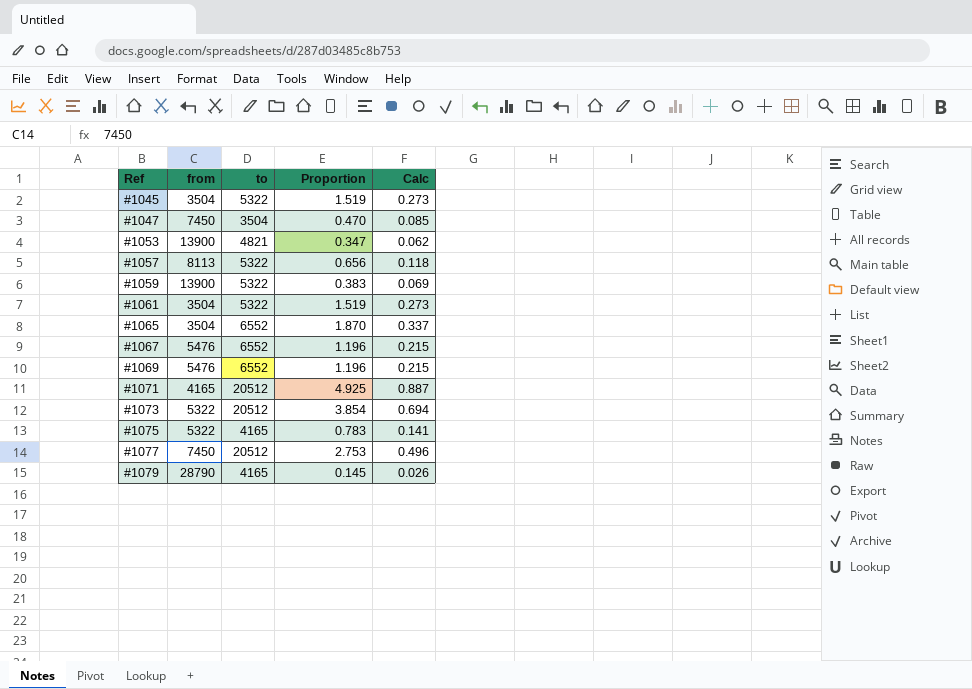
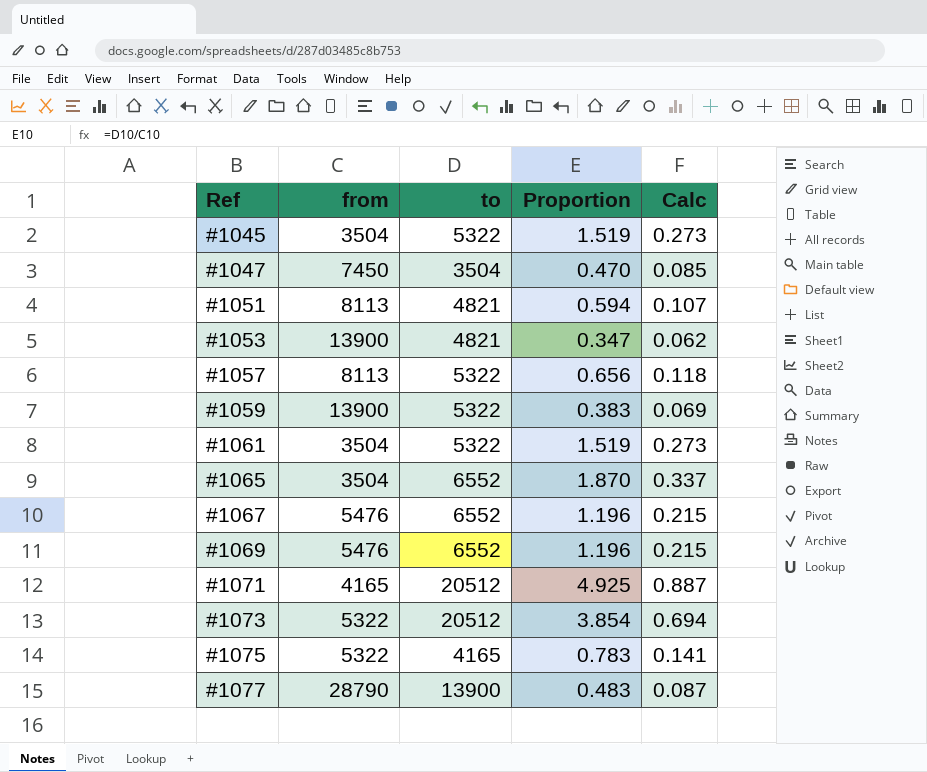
row #1079: 28790 | 4165 | 0.145 | 0.026 -> none
row #1051: none -> 8113 | 4821 | 0.594 | 0.107
#1077 | from: 7450 -> 28790
#1077 | to: 20512 -> 13900
#1077 | Proportion: 2.753 -> 0.483
#1077 | Calc: 0.496 -> 0.087

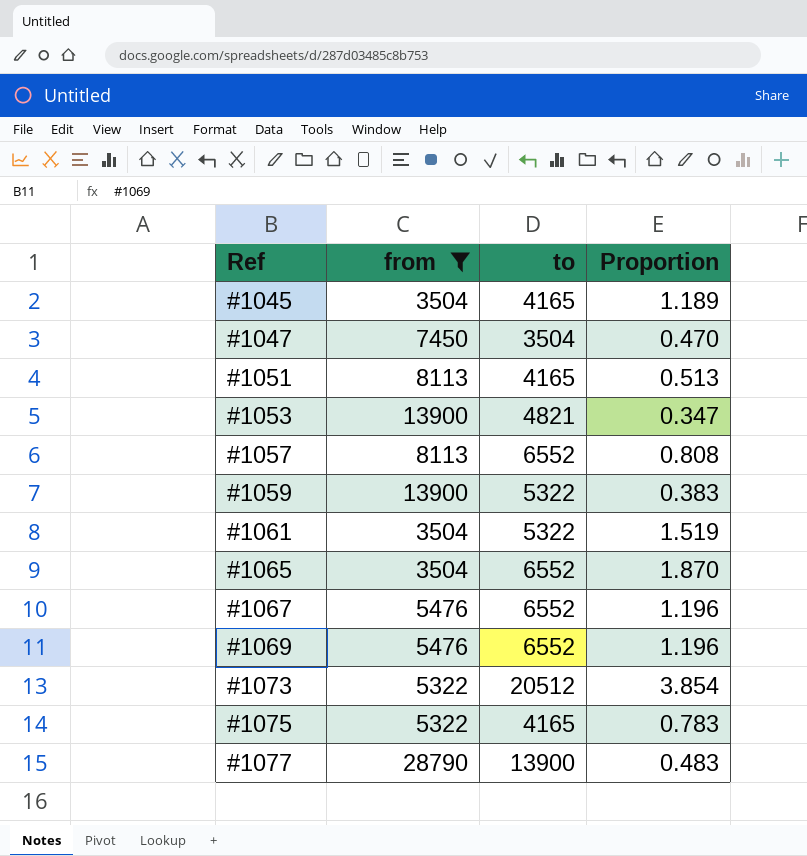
filter: none -> from != 4165
column Calc | formula: [Proportion] * 0.18 -> none
#1045 | to: 5322 -> 4165
#1045 | Proportion: 1.519 -> 1.189
#1051 | to: 4821 -> 4165
#1051 | Proportion: 0.594 -> 0.513
#1057 | to: 5322 -> 6552
#1057 | Proportion: 0.656 -> 0.808

